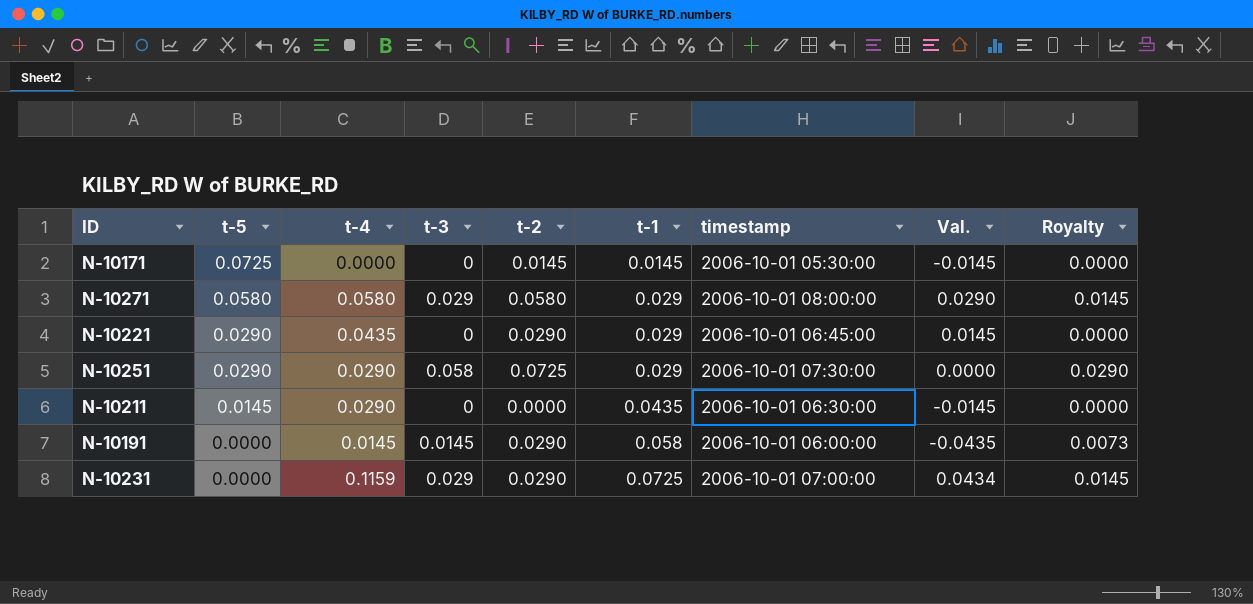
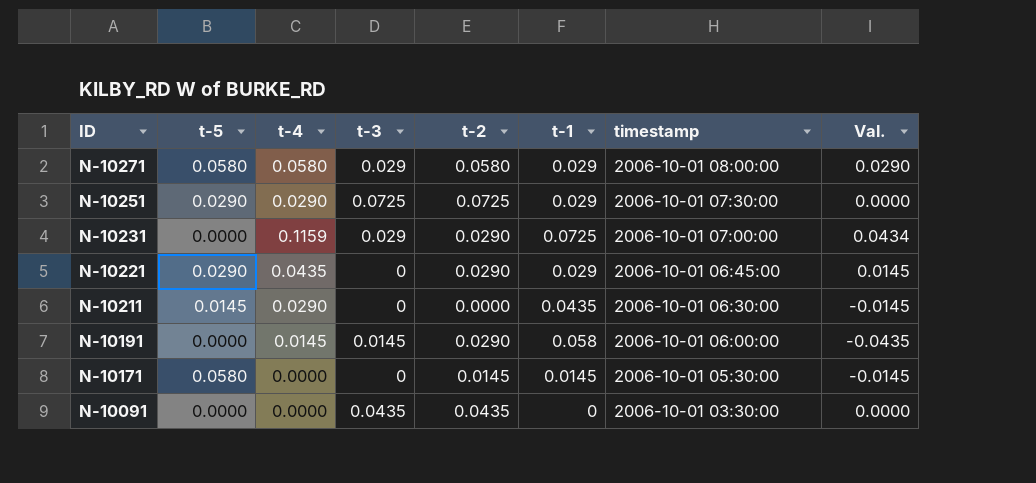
row order: t-5 descending -> ID descending
column Royalty | formula: [t-3] * 0.5 -> none
N-10251 | t-3: 0.058 -> 0.0725
N-10171 | t-5: 0.0725 -> 0.0580
row N-10091: none -> 0.0000 | 0.0000 | 0.0435 | 0.0435 | 0 | 2006-10-01 03:30:00 | 0.0000

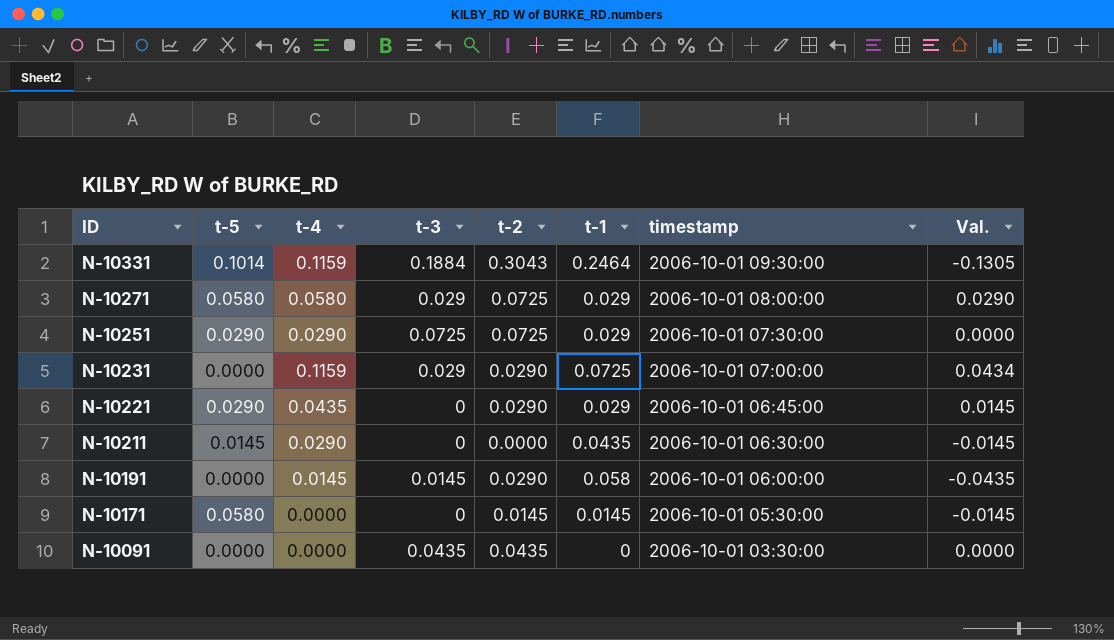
row N-10331: none -> 0.1014 | 0.1159 | 0.1884 | 0.3043 | 0.2464 | 2006-10-01 09:30:00 | -0.1305
N-10271 | t-2: 0.0580 -> 0.0725

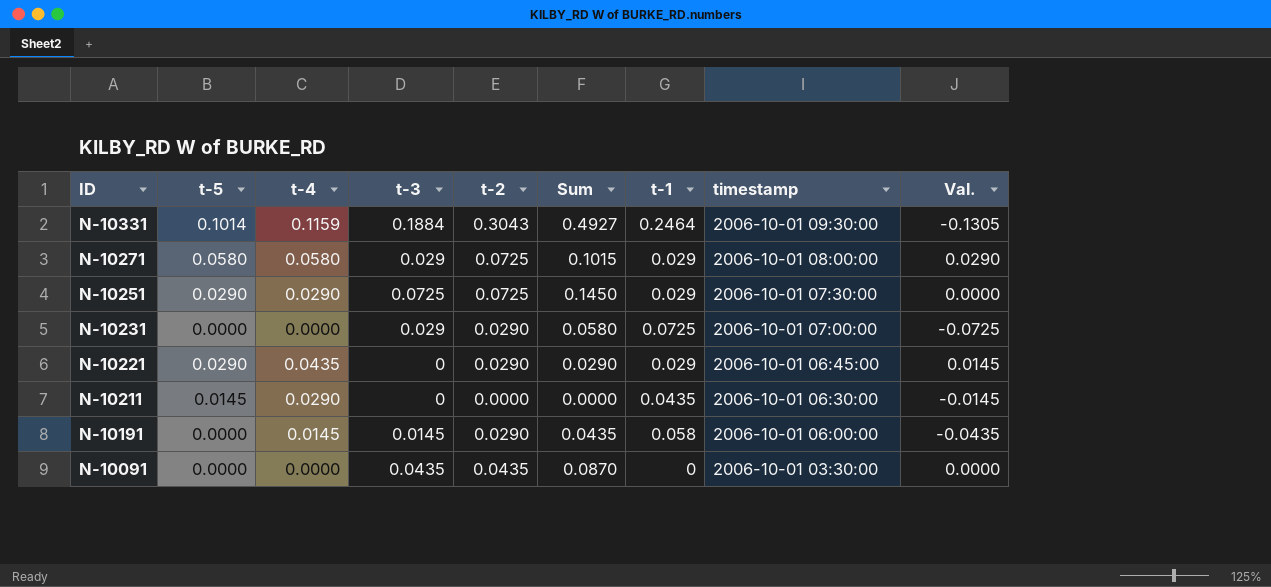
column Sum | formula: none -> [t-3] + [t-2]
row N-10171: 0.0580 | 0.0000 | 0 | 0.0145 | 0.0145 | 2006-10-01 05:30:00 | -0.0145 -> none
N-10231 | t-4: 0.1159 -> 0.0000
N-10231 | Val.: 0.0434 -> -0.0725

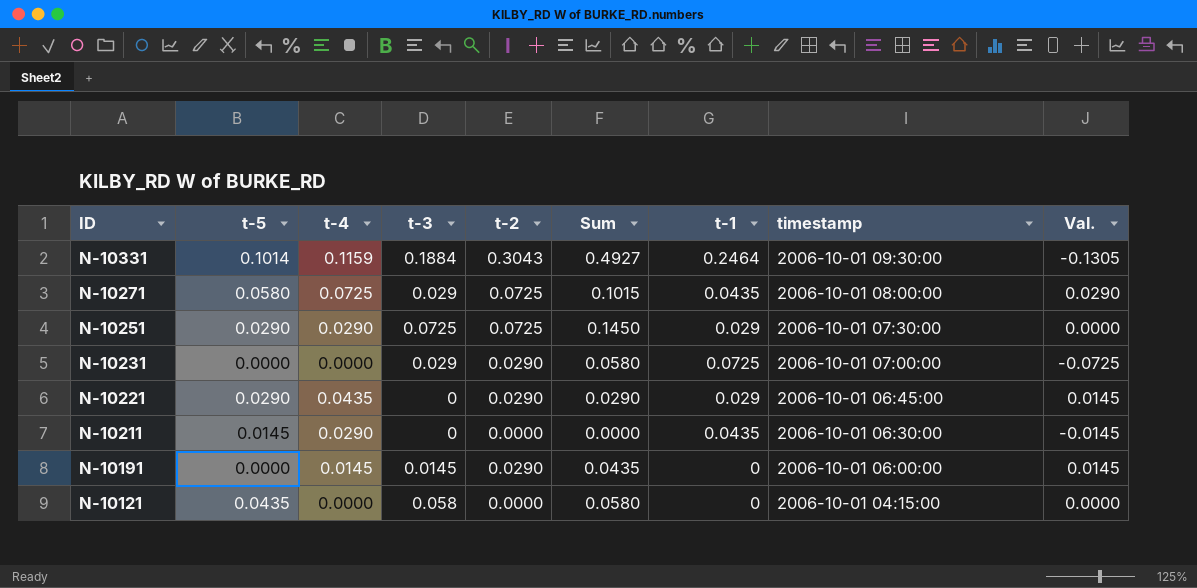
row N-10091: 0.0000 | 0.0000 | 0.0435 | 0.0435 | 0.0870 | 0 | 2006-10-01 03:30:00 | 0.0000 -> none
N-10271 | t-4: 0.0580 -> 0.0725
N-10271 | t-1: 0.029 -> 0.0435
N-10191 | t-1: 0.058 -> 0
N-10191 | Val.: -0.0435 -> 0.0145
row N-10121: none -> 0.0435 | 0.0000 | 0.058 | 0.0000 | 0.0580 | 0 | 2006-10-01 04:15:00 | 0.0000

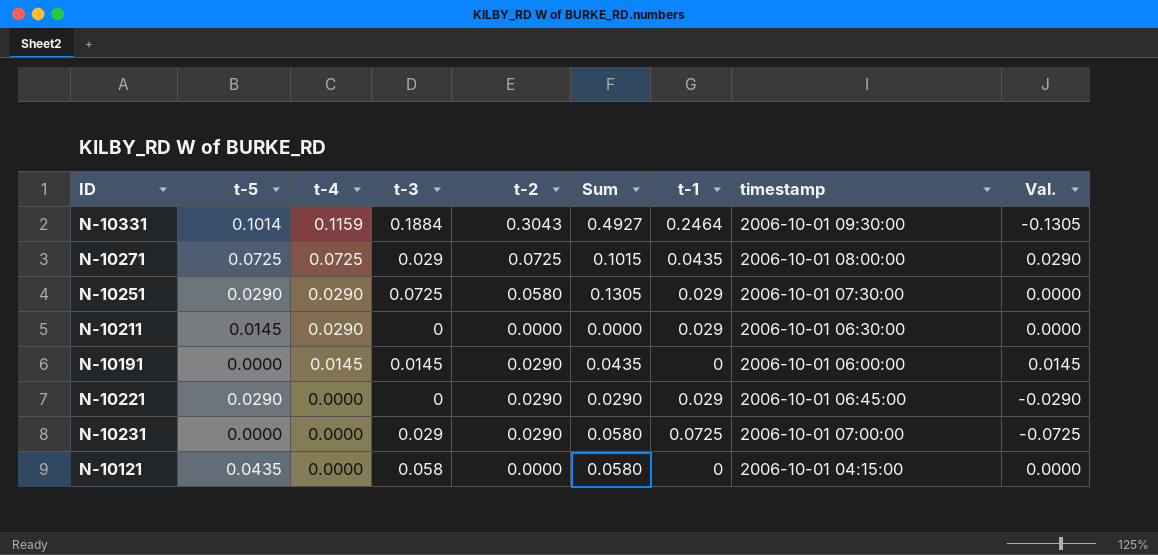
row order: ID descending -> t-4 descending
N-10271 | t-5: 0.0580 -> 0.0725
N-10251 | t-2: 0.0725 -> 0.0580
N-10251 | Sum: 0.1450 -> 0.1305
N-10211 | t-1: 0.0435 -> 0.029
N-10211 | Val.: -0.0145 -> 0.0000
N-10221 | t-4: 0.0435 -> 0.0000
N-10221 | Val.: 0.0145 -> -0.0290

